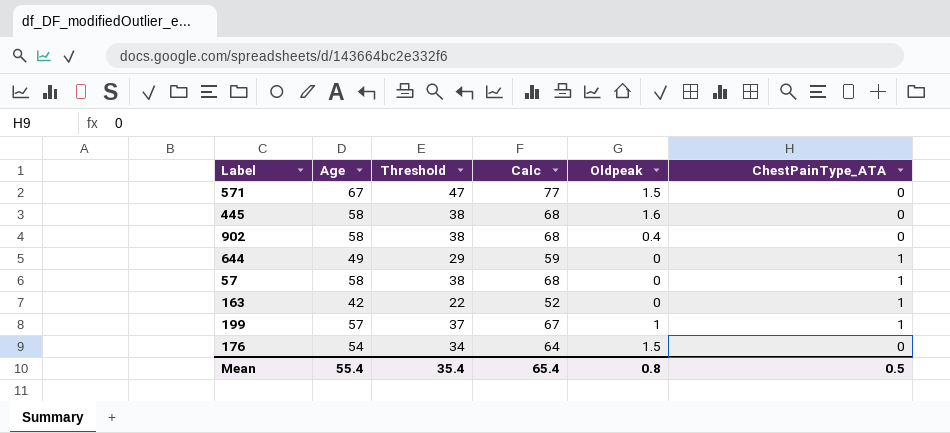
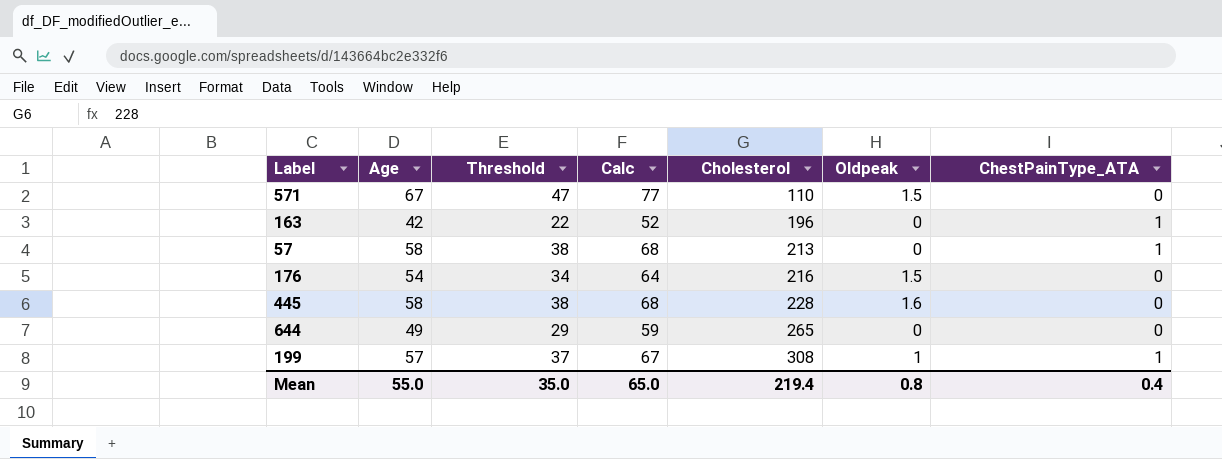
row order: none -> Cholesterol ascending
column Cholesterol | position: none -> 5
row 902: 58 | 38 | 68 | 0.4 | 0 -> none
644 | ChestPainType_ATA: 1 -> 0
Mean | Age: 55.4 -> 55.0
Mean | Threshold: 35.4 -> 35.0
Mean | Calc: 65.4 -> 65.0
Mean | ChestPainType_ATA: 0.5 -> 0.4

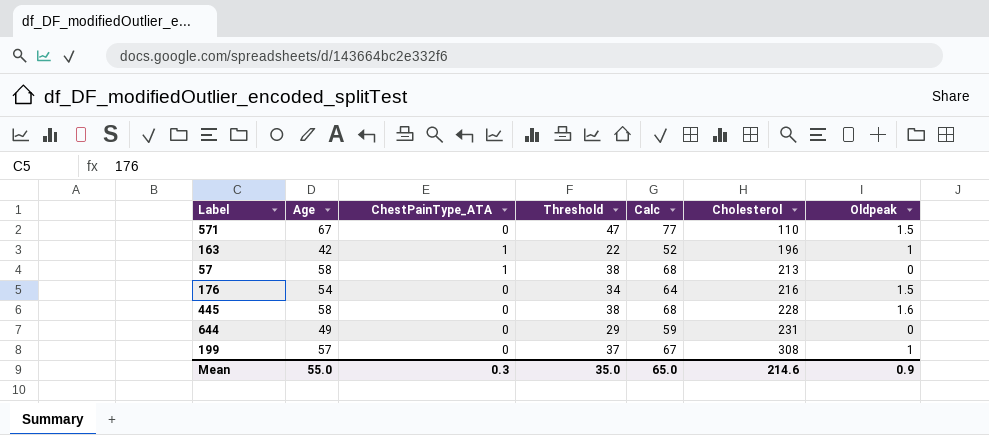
column ChestPainType_ATA | position: 7 -> 3
163 | Oldpeak: 0 -> 1
644 | Cholesterol: 265 -> 231
199 | ChestPainType_ATA: 1 -> 0
Mean | ChestPainType_ATA: 0.4 -> 0.3
Mean | Cholesterol: 219.4 -> 214.6
Mean | Oldpeak: 0.8 -> 0.9

